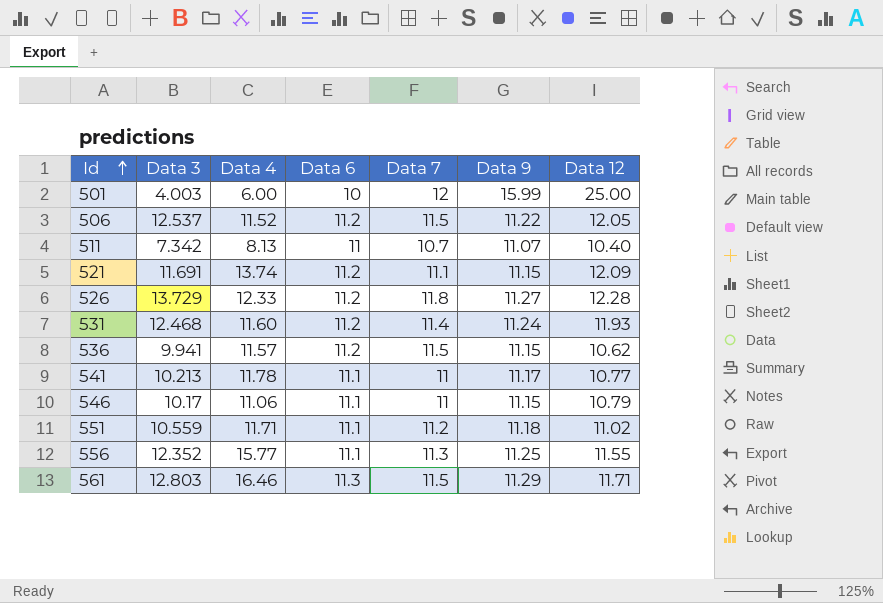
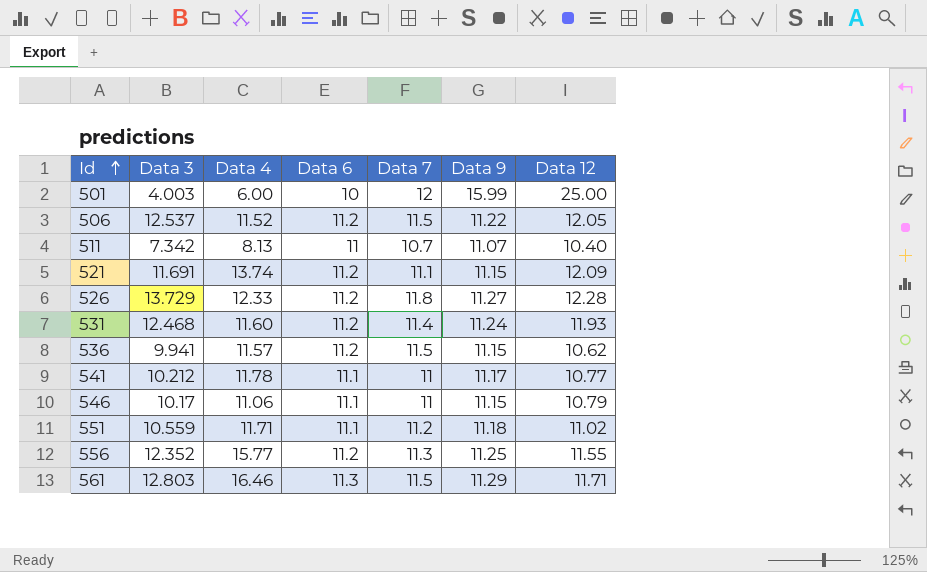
541 | Data 3: 10.213 -> 10.212
556 | Data 6: 11.1 -> 11.2

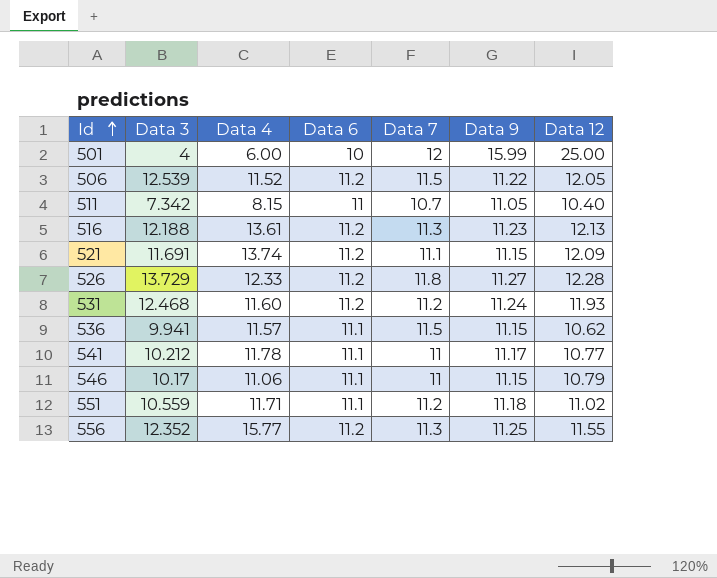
row 561: 12.803 | 16.46 | 11.3 | 11.5 | 11.29 | 11.71 -> none
501 | Data 3: 4.003 -> 4
506 | Data 3: 12.537 -> 12.539
511 | Data 4: 8.13 -> 8.15
511 | Data 9: 11.07 -> 11.05
row 516: none -> 12.188 | 13.61 | 11.2 | 11.3 | 11.23 | 12.13
531 | Data 7: 11.4 -> 11.2
536 | Data 6: 11.2 -> 11.1

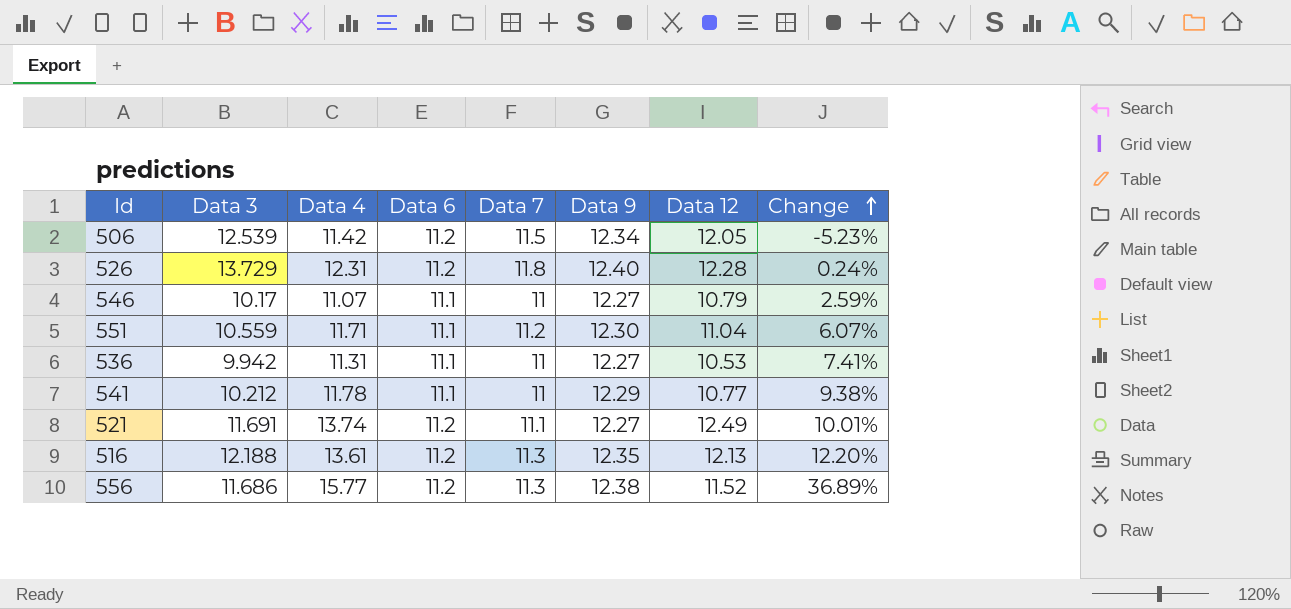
row order: Id ascending -> Change ascending
column Change | formula: none -> ([Data 4] - [Data 12]) / [Data 12]
row 501: 4 | 6.00 | 10 | 12 | 15.99 | 25.00 -> none
row 511: 7.342 | 8.15 | 11 | 10.7 | 11.05 | 10.40 -> none
row 531: 12.468 | 11.60 | 11.2 | 11.2 | 11.24 | 11.93 -> none
506 | Data 4: 11.52 -> 11.42
506 | Data 9: 11.22 -> 12.34
526 | Data 4: 12.33 -> 12.31
526 | Data 9: 11.27 -> 12.40
546 | Data 4: 11.06 -> 11.07
546 | Data 9: 11.15 -> 12.27
551 | Data 9: 11.18 -> 12.30
551 | Data 12: 11.02 -> 11.04
536 | Data 3: 9.941 -> 9.942
536 | Data 4: 11.57 -> 11.31
536 | Data 7: 11.5 -> 11
536 | Data 9: 11.15 -> 12.27
536 | Data 12: 10.62 -> 10.53
541 | Data 9: 11.17 -> 12.29
521 | Data 9: 11.15 -> 12.27
521 | Data 12: 12.09 -> 12.49
516 | Data 9: 11.23 -> 12.35
556 | Data 3: 12.352 -> 11.686
556 | Data 9: 11.25 -> 12.38
556 | Data 12: 11.55 -> 11.52

